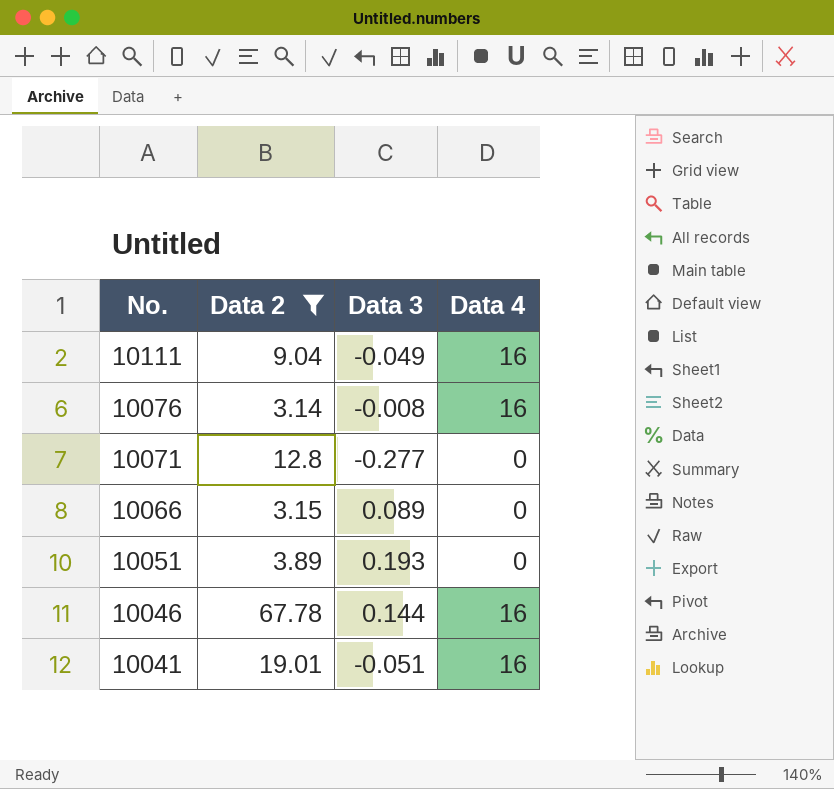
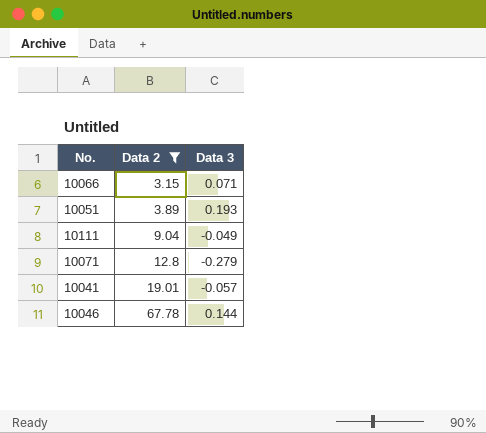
row order: No. descending -> Data 2 ascending
column Data 4 | position: 4 -> none
row 10076: 3.14 | -0.008 | 16 -> none
10066 | Data 3: 0.089 -> 0.071
10071 | Data 3: -0.277 -> -0.279
10041 | Data 3: -0.051 -> -0.057

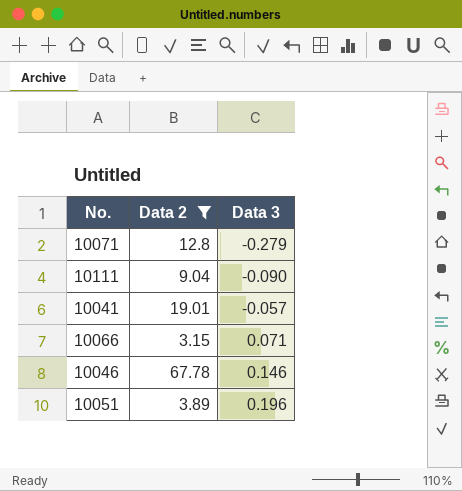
row order: Data 2 ascending -> Data 3 ascending
10111 | Data 3: -0.049 -> -0.090
10046 | Data 3: 0.144 -> 0.146
10051 | Data 3: 0.193 -> 0.196

